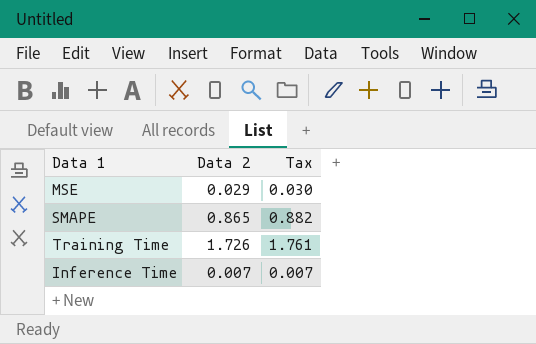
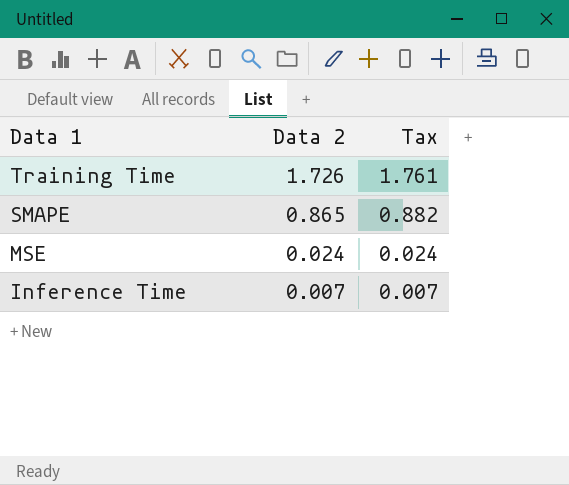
row order: none -> Data 1 descending
MSE | Data 2: 0.029 -> 0.024
MSE | Tax: 0.030 -> 0.024

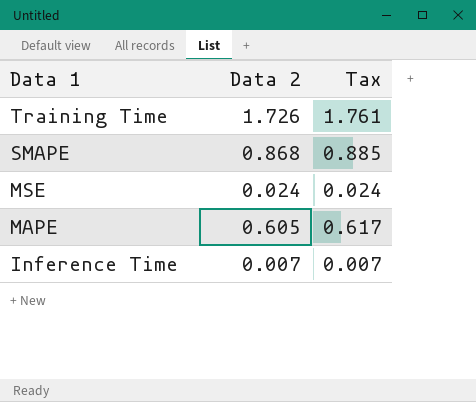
SMAPE | Data 2: 0.865 -> 0.868
SMAPE | Tax: 0.882 -> 0.885
row MAPE: none -> 0.605 | 0.617

